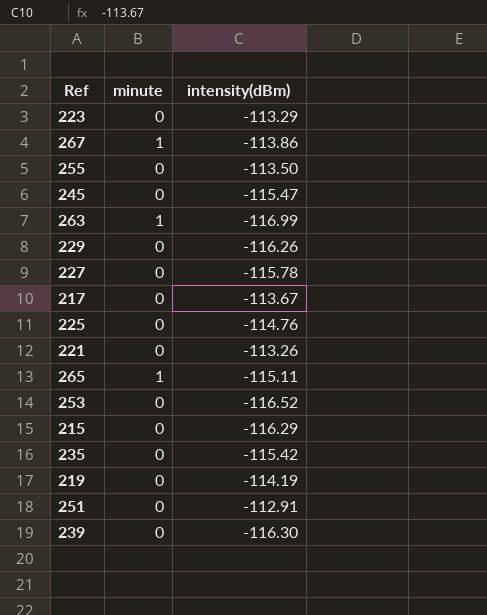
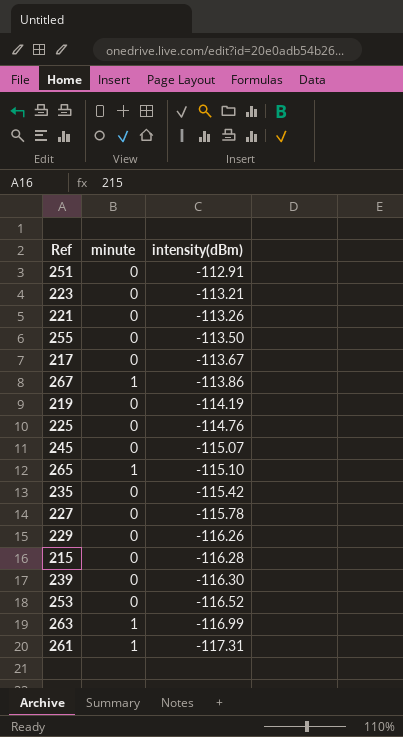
row order: none -> intensity(dBm) descending
223 | intensity(dBm): -113.29 -> -113.21
245 | intensity(dBm): -115.47 -> -115.07
265 | intensity(dBm): -115.11 -> -115.10
215 | intensity(dBm): -116.29 -> -116.28
row 261: none -> 1 | -117.31

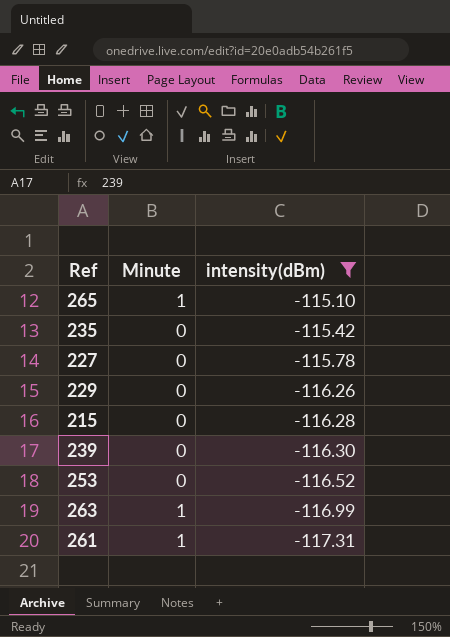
filter: none -> intensity(dBm) <= -115.10
column name: minute -> Minute

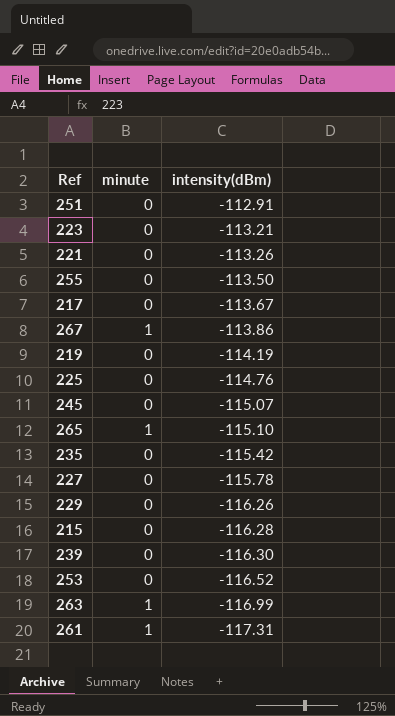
filter: intensity(dBm) <= -115.10 -> none
column name: Minute -> minute

